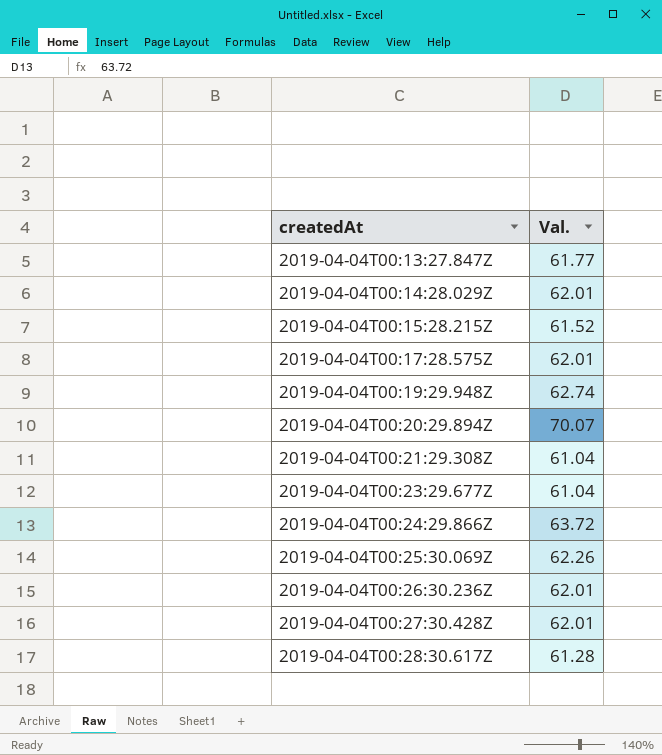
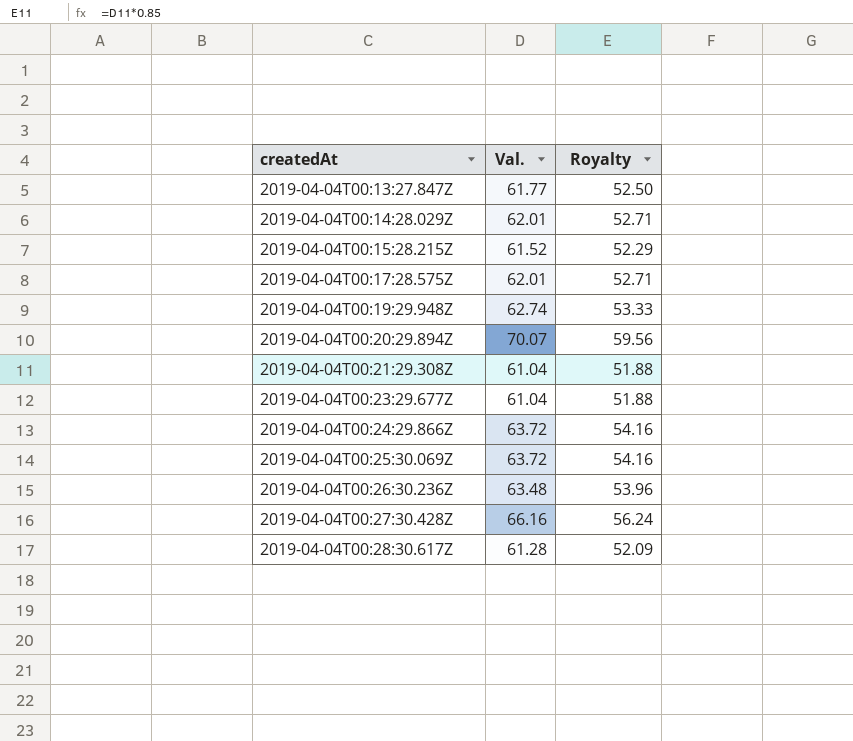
column Royalty | formula: none -> [Val.] * 0.85
2019-04-04T00:25:30.069Z | Val.: 62.26 -> 63.72
2019-04-04T00:26:30.236Z | Val.: 62.01 -> 63.48
2019-04-04T00:27:30.428Z | Val.: 62.01 -> 66.16

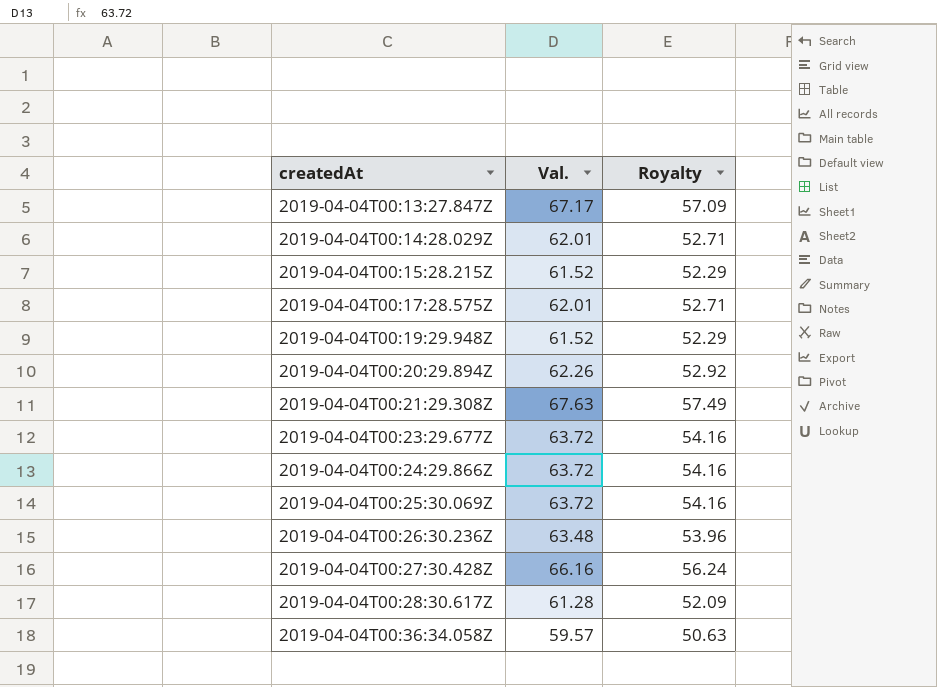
2019-04-04T00:13:27.847Z | Val.: 61.77 -> 67.17
2019-04-04T00:13:27.847Z | Royalty: 52.50 -> 57.09
2019-04-04T00:19:29.948Z | Val.: 62.74 -> 61.52
2019-04-04T00:19:29.948Z | Royalty: 53.33 -> 52.29
2019-04-04T00:20:29.894Z | Val.: 70.07 -> 62.26
2019-04-04T00:20:29.894Z | Royalty: 59.56 -> 52.92
2019-04-04T00:21:29.308Z | Val.: 61.04 -> 67.63
2019-04-04T00:21:29.308Z | Royalty: 51.88 -> 57.49
2019-04-04T00:23:29.677Z | Val.: 61.04 -> 63.72
2019-04-04T00:23:29.677Z | Royalty: 51.88 -> 54.16
row 2019-04-04T00:36:34.058Z: none -> 59.57 | 50.63

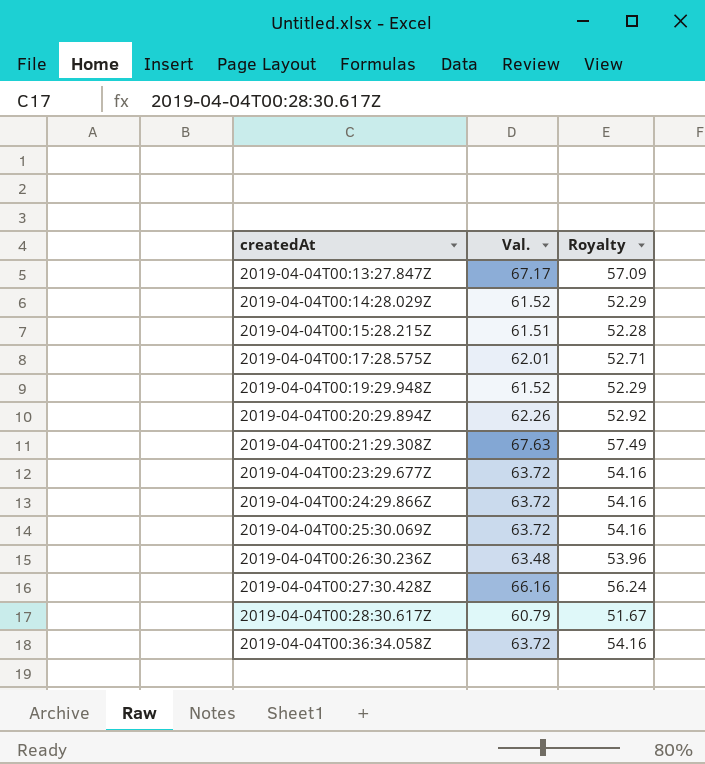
2019-04-04T00:14:28.029Z | Val.: 62.01 -> 61.52
2019-04-04T00:14:28.029Z | Royalty: 52.71 -> 52.29
2019-04-04T00:15:28.215Z | Val.: 61.52 -> 61.51
2019-04-04T00:15:28.215Z | Royalty: 52.29 -> 52.28
2019-04-04T00:28:30.617Z | Val.: 61.28 -> 60.79
2019-04-04T00:28:30.617Z | Royalty: 52.09 -> 51.67
2019-04-04T00:36:34.058Z | Val.: 59.57 -> 63.72
2019-04-04T00:36:34.058Z | Royalty: 50.63 -> 54.16

